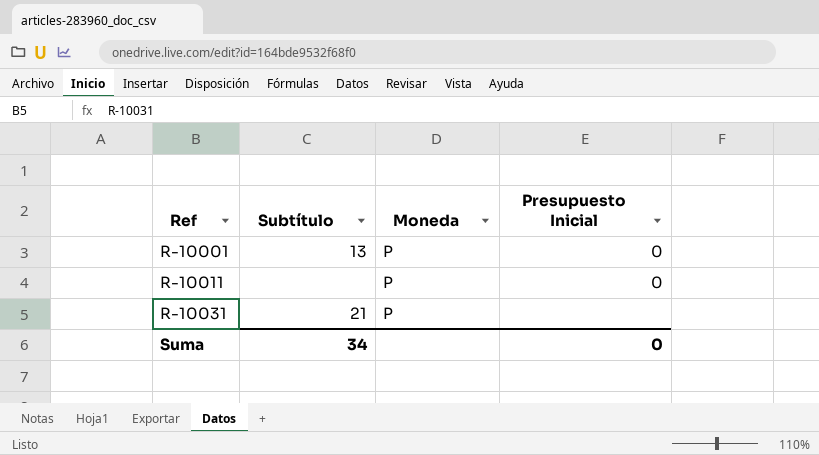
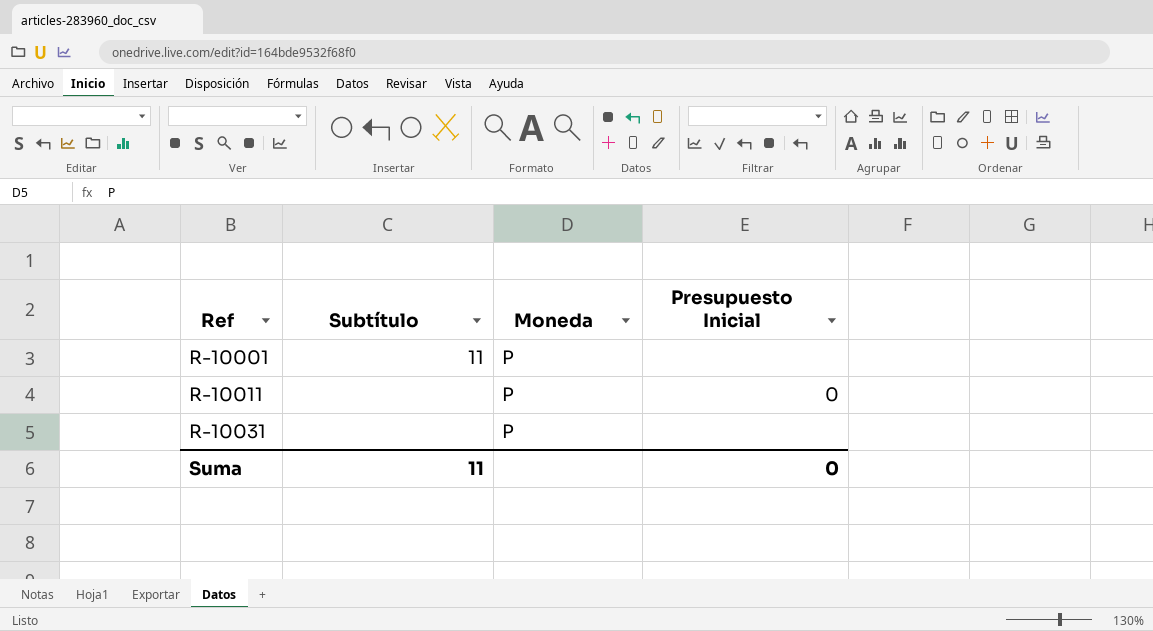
R-10001 | Subtítulo: 13 -> 11
R-10001 | Presupuesto Inicial: 0 -> none
R-10031 | Subtítulo: 21 -> none
Suma | Subtítulo: 34 -> 11

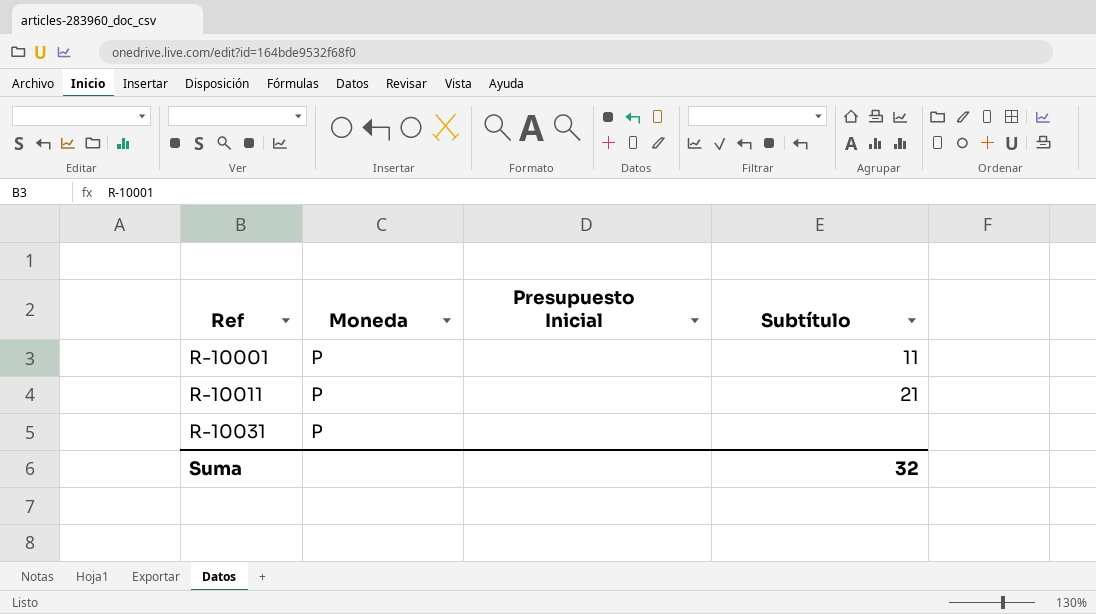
column Subtítulo | position: 2 -> 4
R-10011 | Presupuesto Inicial: 0 -> none
R-10011 | Subtítulo: none -> 21
Suma | Presupuesto Inicial: 0 -> none
Suma | Subtítulo: 11 -> 32

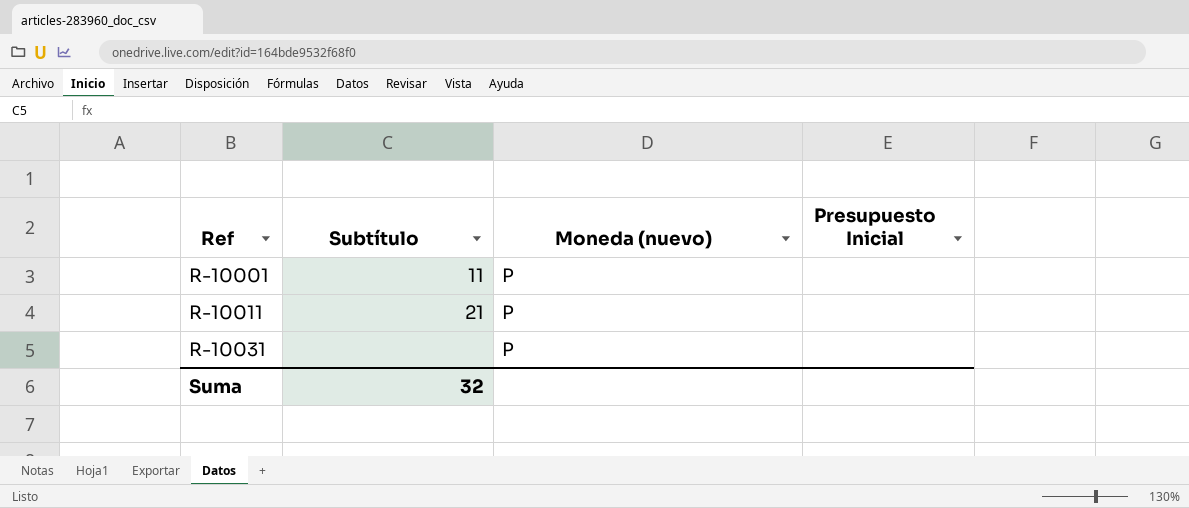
column Subtítulo | position: 4 -> 2
column name: Moneda -> Moneda (nuevo)

